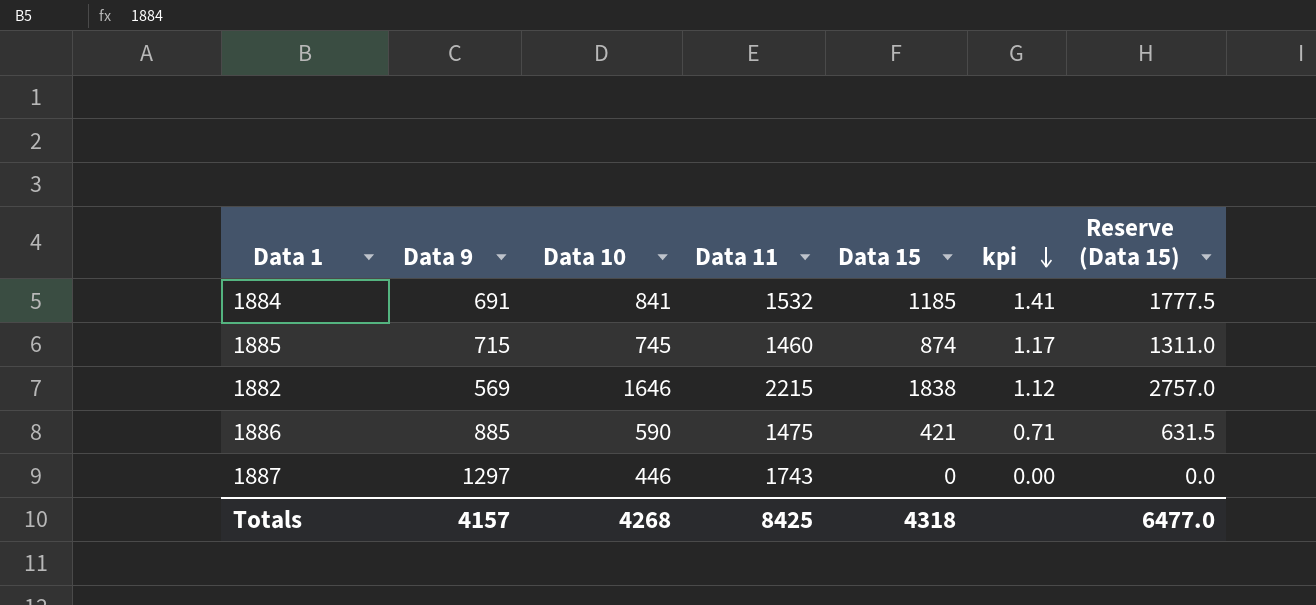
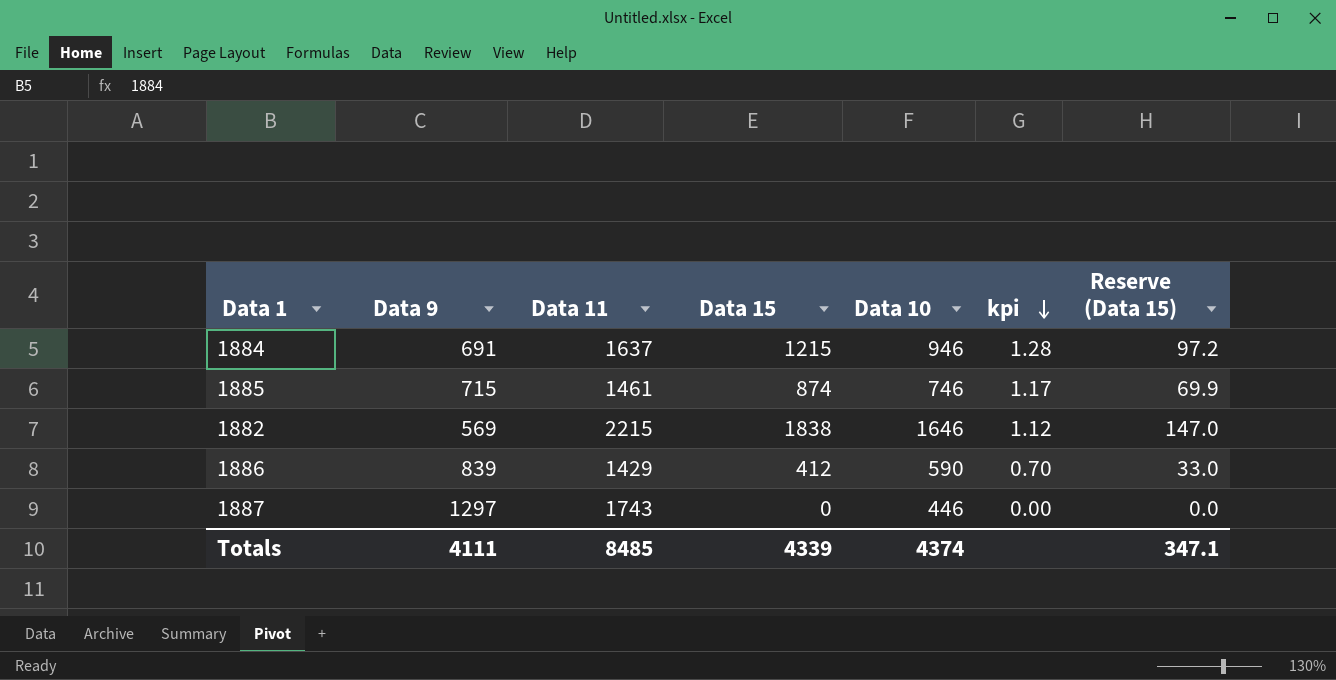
column Data 10 | position: 3 -> 5
column Reserve (Data 15) | formula: [Data 15] * 1.5 -> [Data 15] * 0.08
1884 | Data 11: 1532 -> 1637
1884 | Data 15: 1185 -> 1215
1884 | Data 10: 841 -> 946
1884 | kpi: 1.41 -> 1.28
1885 | Data 11: 1460 -> 1461
1885 | Data 10: 745 -> 746
1886 | Data 9: 885 -> 839
1886 | Data 11: 1475 -> 1429
1886 | Data 15: 421 -> 412
1886 | kpi: 0.71 -> 0.70
Totals | Data 9: 4157 -> 4111
Totals | Data 11: 8425 -> 8485
Totals | Data 15: 4318 -> 4339
Totals | Data 10: 4268 -> 4374
Totals | Reserve (Data 15): 6477.0 -> 347.1

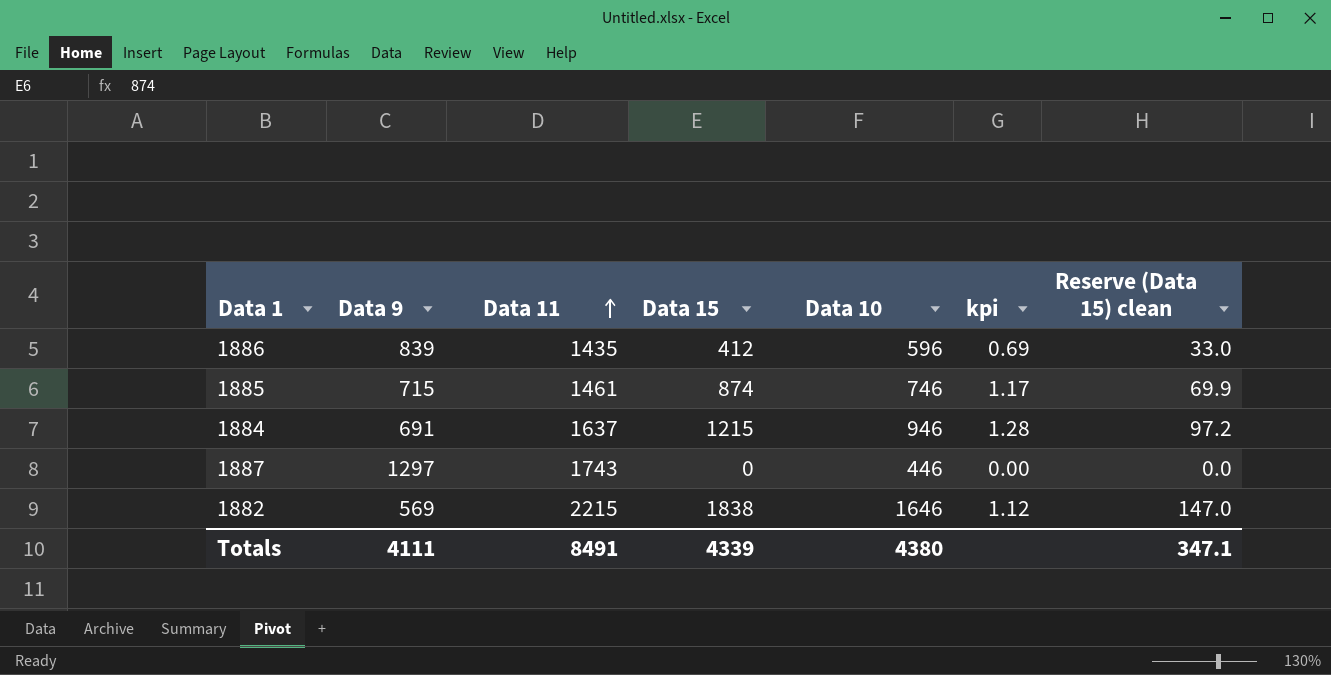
row order: kpi descending -> Data 11 ascending
column name: Reserve (Data 15) -> Reserve (Data 15) clean
1886 | Data 11: 1429 -> 1435
1886 | Data 10: 590 -> 596
1886 | kpi: 0.70 -> 0.69
Totals | Data 11: 8485 -> 8491
Totals | Data 10: 4374 -> 4380

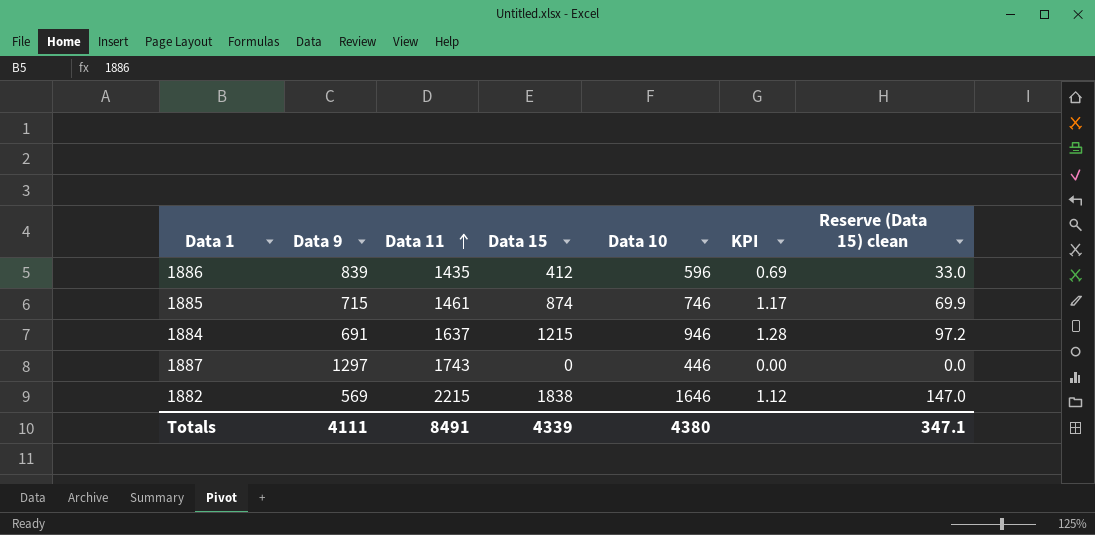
column name: kpi -> KPI

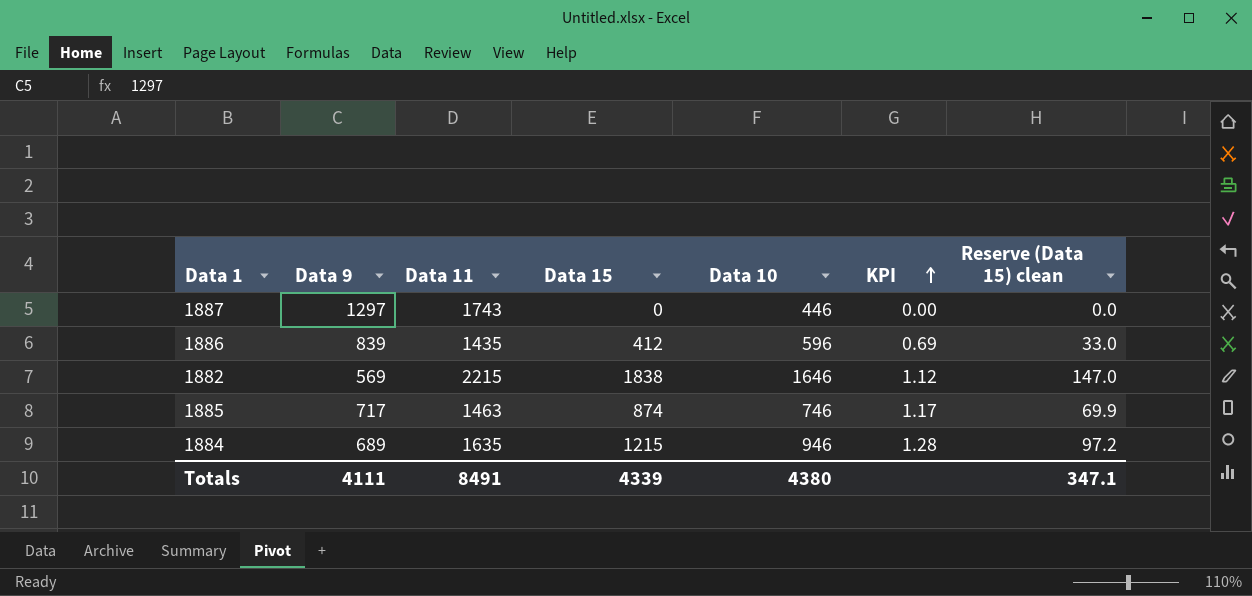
row order: Data 11 ascending -> KPI ascending
1885 | Data 9: 715 -> 717
1885 | Data 11: 1461 -> 1463
1884 | Data 9: 691 -> 689
1884 | Data 11: 1637 -> 1635

